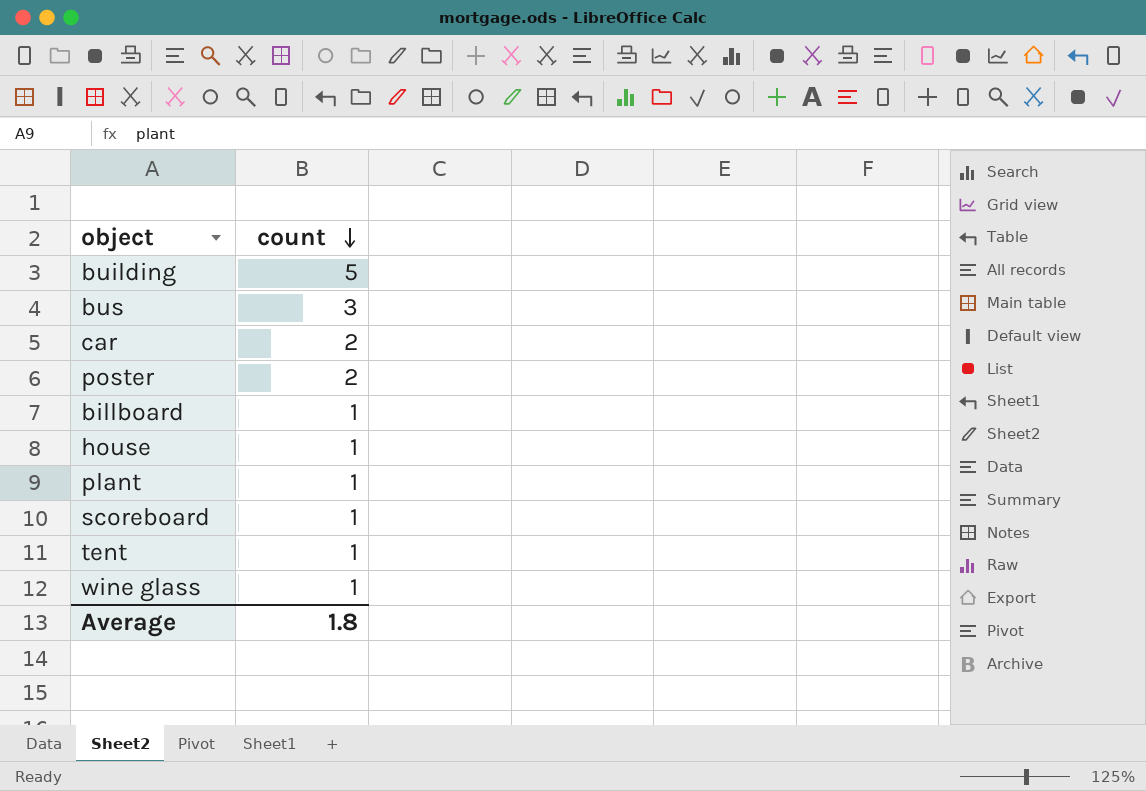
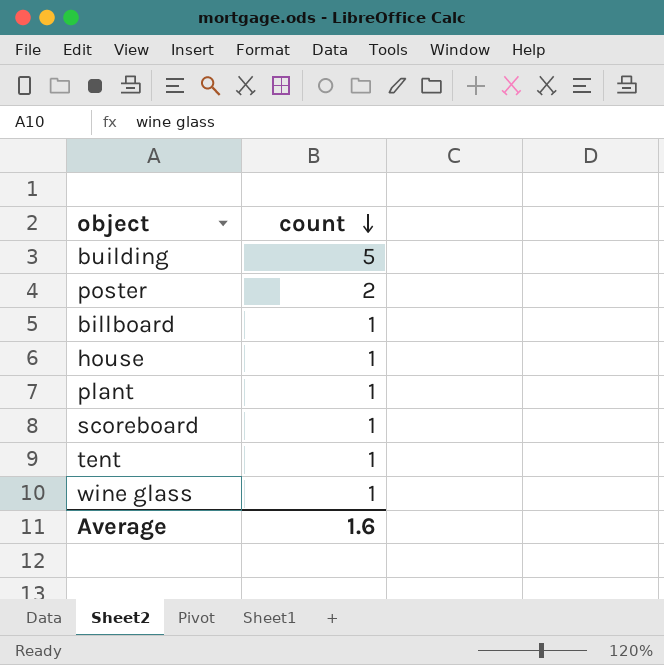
row bus: 3 -> none
row car: 2 -> none
Average | count: 1.8 -> 1.6

